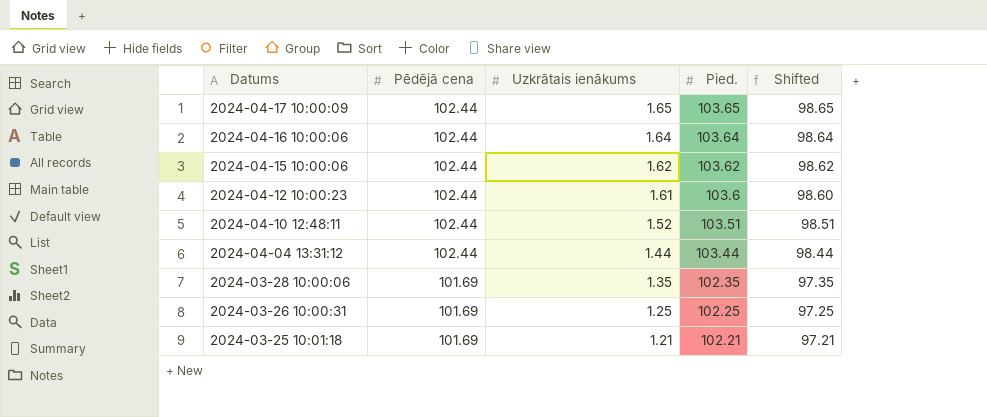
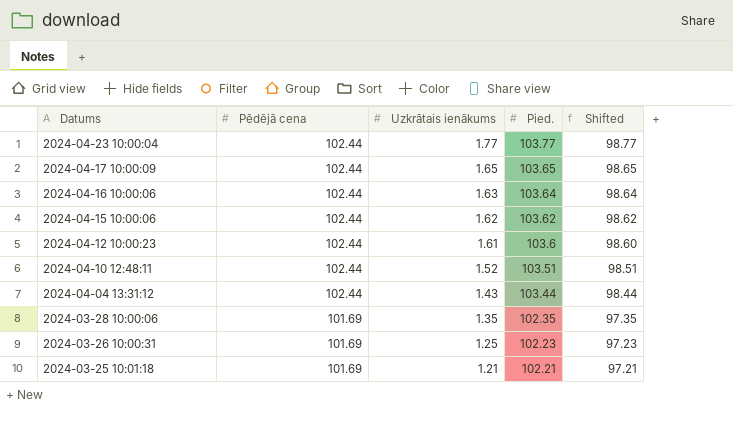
row 2024-04-23 10:00:04: none -> 102.44 | 1.77 | 103.77 | 98.77
2024-04-16 10:00:06 | Uzkrātais ienākums: 1.64 -> 1.63
2024-04-04 13:31:12 | Uzkrātais ienākums: 1.44 -> 1.43
2024-03-26 10:00:31 | Pied.: 102.25 -> 102.23
2024-03-26 10:00:31 | Shifted: 97.25 -> 97.23

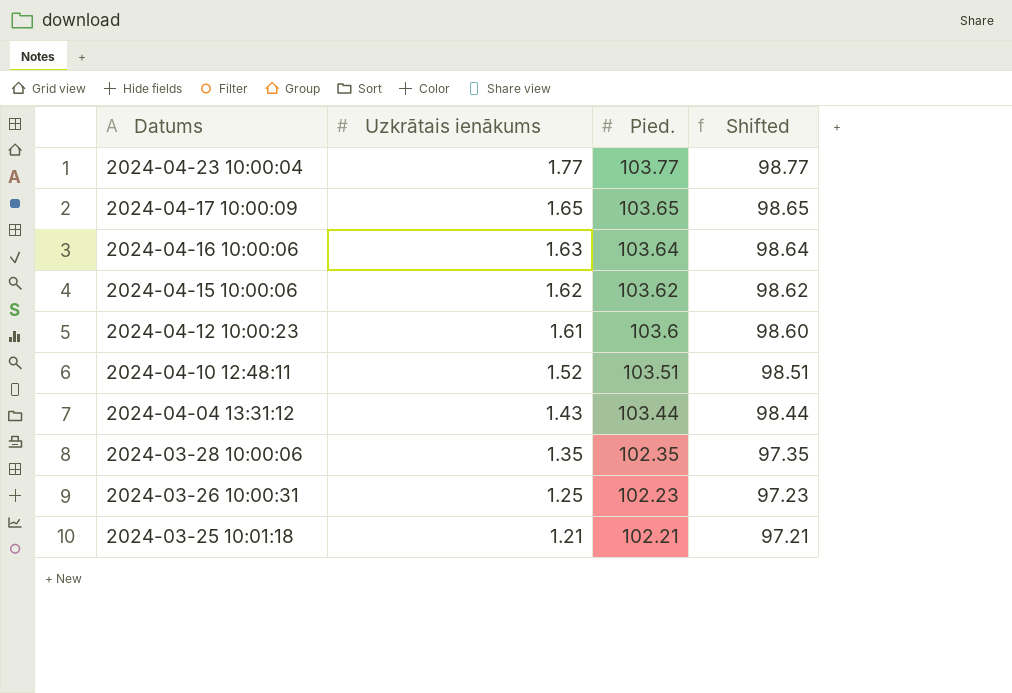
column Pēdējā cena | position: 2 -> none

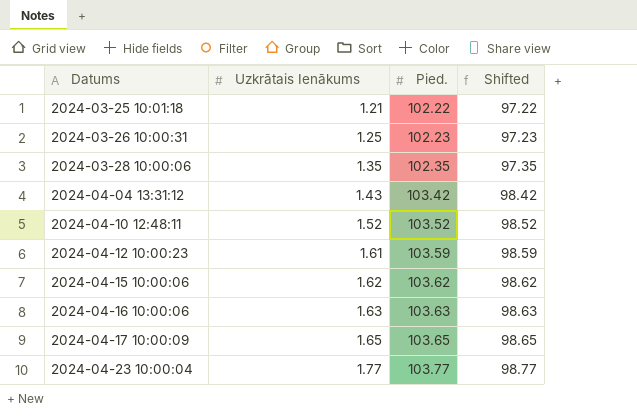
row order: Datums descending -> Datums ascending
column name: Uzkrātais ienākums -> Uzkrātais Ienākums
2024-03-25 10:01:18 | Pied.: 102.21 -> 102.22
2024-03-25 10:01:18 | Shifted: 97.21 -> 97.22
2024-04-04 13:31:12 | Pied.: 103.44 -> 103.42
2024-04-04 13:31:12 | Shifted: 98.44 -> 98.42
2024-04-10 12:48:11 | Pied.: 103.51 -> 103.52
2024-04-10 12:48:11 | Shifted: 98.51 -> 98.52
2024-04-12 10:00:23 | Pied.: 103.6 -> 103.59
2024-04-12 10:00:23 | Shifted: 98.60 -> 98.59
2024-04-16 10:00:06 | Pied.: 103.64 -> 103.63
2024-04-16 10:00:06 | Shifted: 98.64 -> 98.63

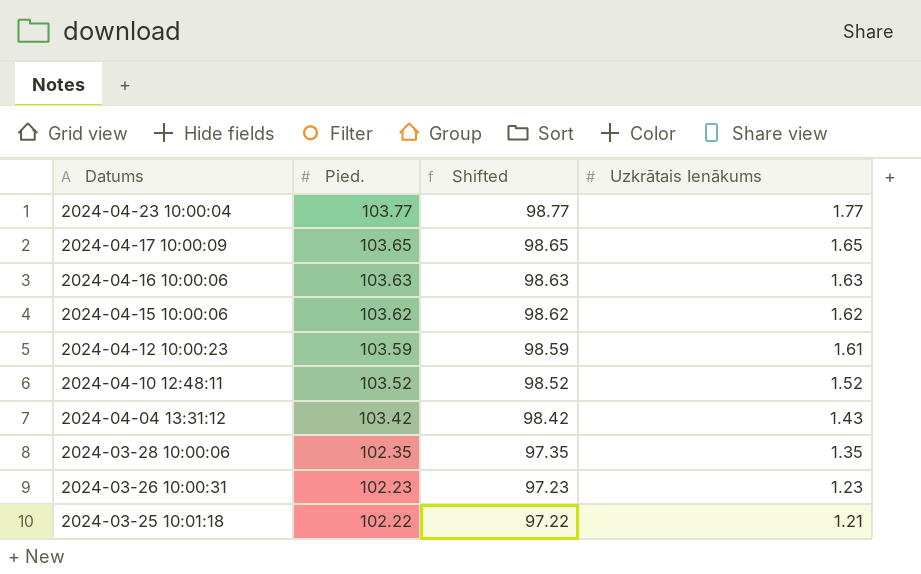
row order: Datums ascending -> Datums descending
column Uzkrātais Ienākums | position: 2 -> 4
2024-03-26 10:00:31 | Uzkrātais Ienākums: 1.25 -> 1.23

